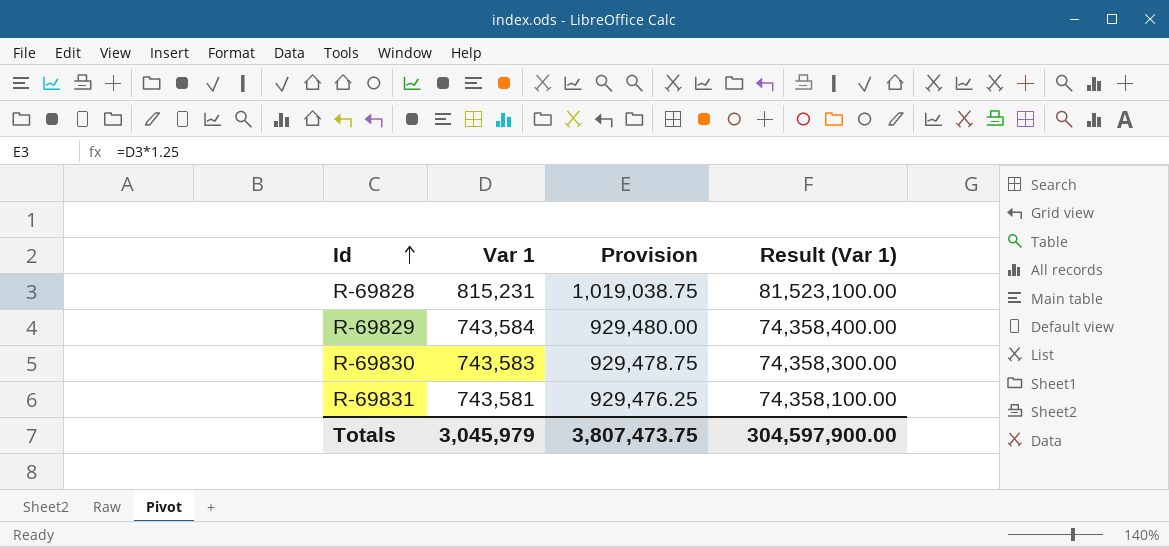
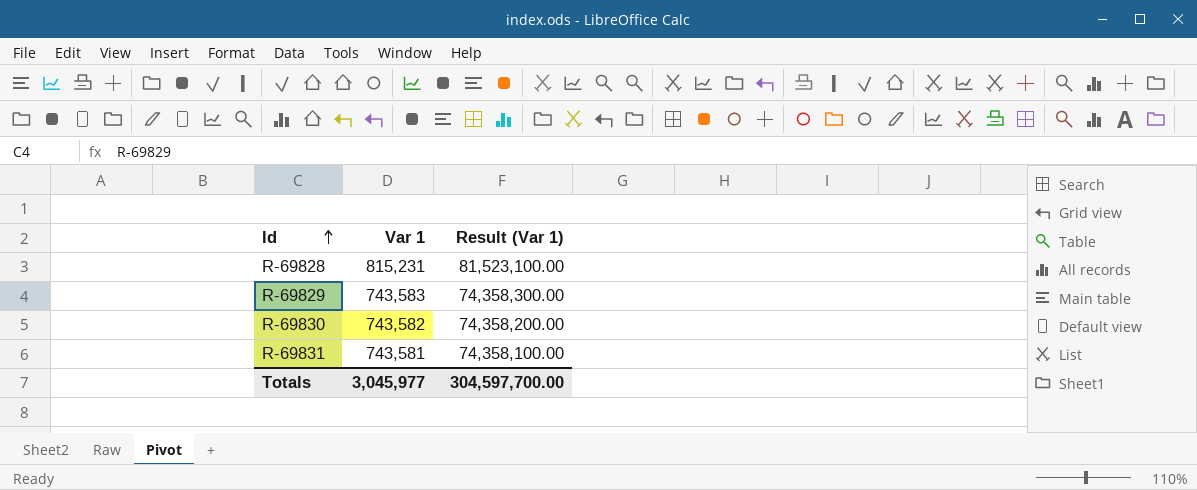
column Provision | formula: [Var 1] * 1.25 -> none
R-69829 | Var 1: 743,584 -> 743,583
R-69829 | Result (Var 1): 74,358,400.00 -> 74,358,300.00
R-69830 | Var 1: 743,583 -> 743,582
R-69830 | Result (Var 1): 74,358,300.00 -> 74,358,200.00
Totals | Var 1: 3,045,979 -> 3,045,977
Totals | Result (Var 1): 304,597,900.00 -> 304,597,700.00

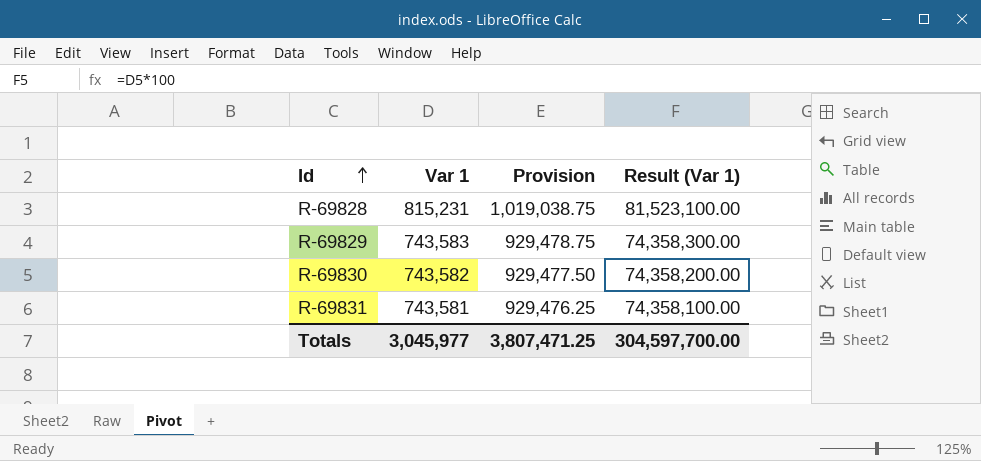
column Provision | formula: none -> [Var 1] * 1.25

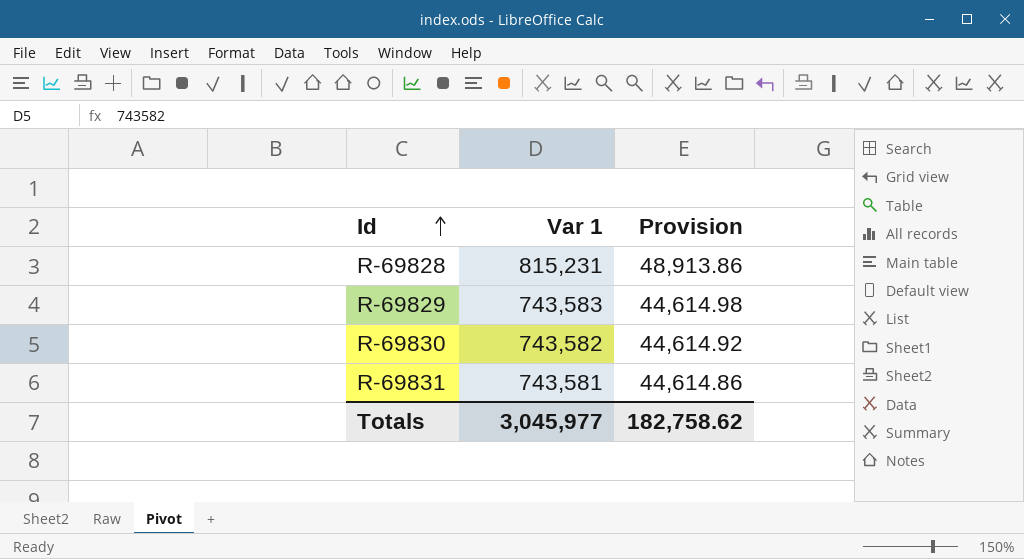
column Result (Var 1) | formula: [Var 1] * 100 -> none
column Provision | formula: [Var 1] * 1.25 -> [Var 1] * 0.06
Totals | Provision: 3,807,471.25 -> 182,758.62

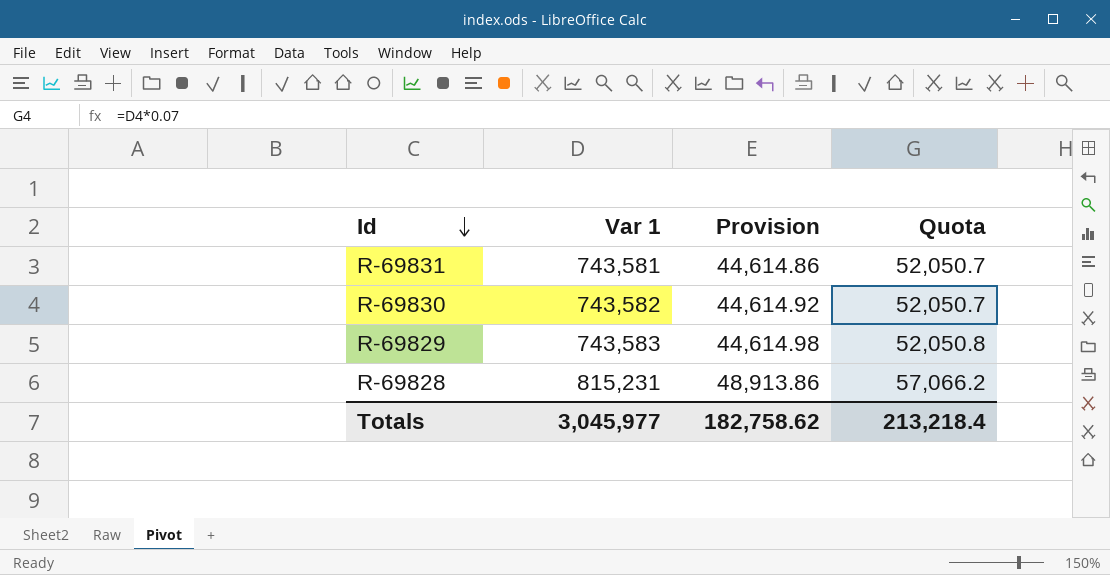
row order: Id ascending -> Id descending
column Quota | formula: none -> [Var 1] * 0.07

